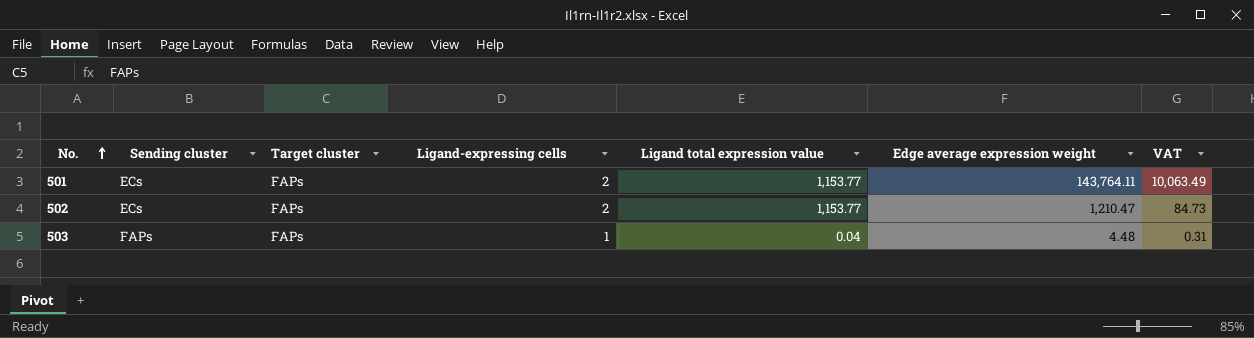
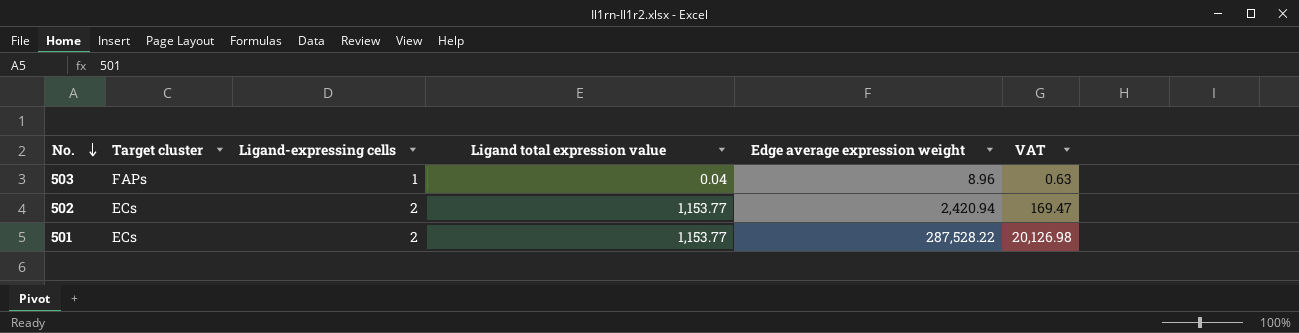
row order: No. ascending -> No. descending
column Sending cluster | position: 2 -> none
503 | Edge average expression weight: 4.48 -> 8.96
503 | VAT: 0.31 -> 0.63
502 | Target cluster: FAPs -> ECs
502 | Edge average expression weight: 1,210.47 -> 2,420.94
502 | VAT: 84.73 -> 169.47
501 | Target cluster: FAPs -> ECs
501 | Edge average expression weight: 143,764.11 -> 287,528.22
501 | VAT: 10,063.49 -> 20,126.98

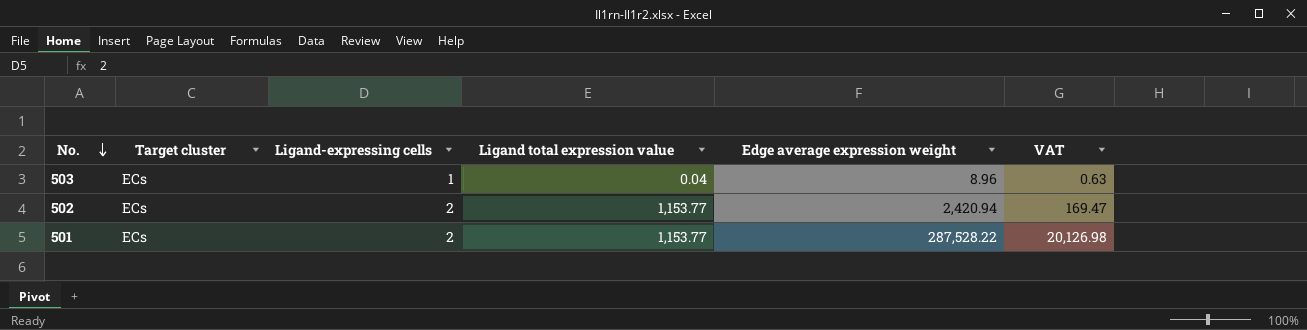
503 | Target cluster: FAPs -> ECs

